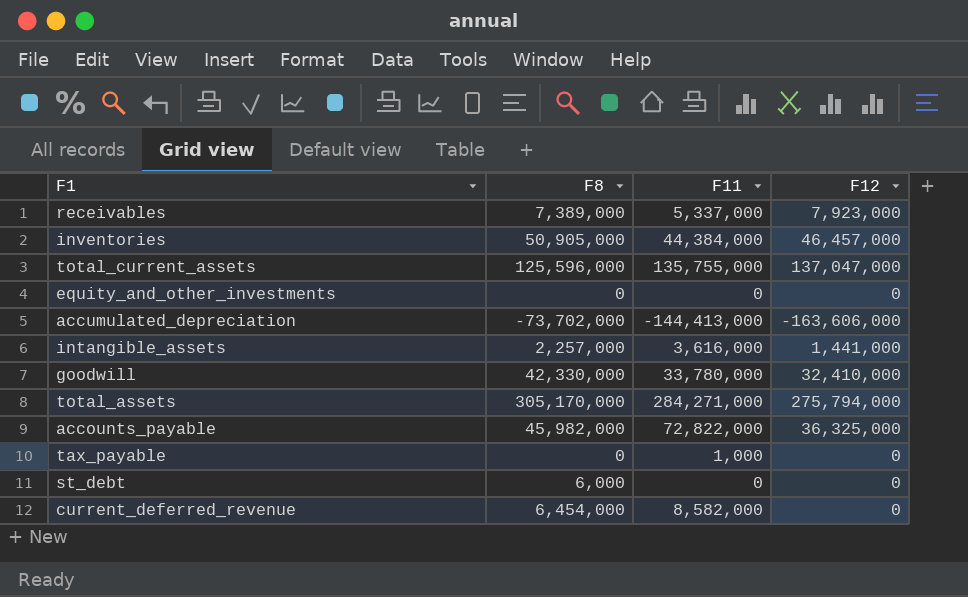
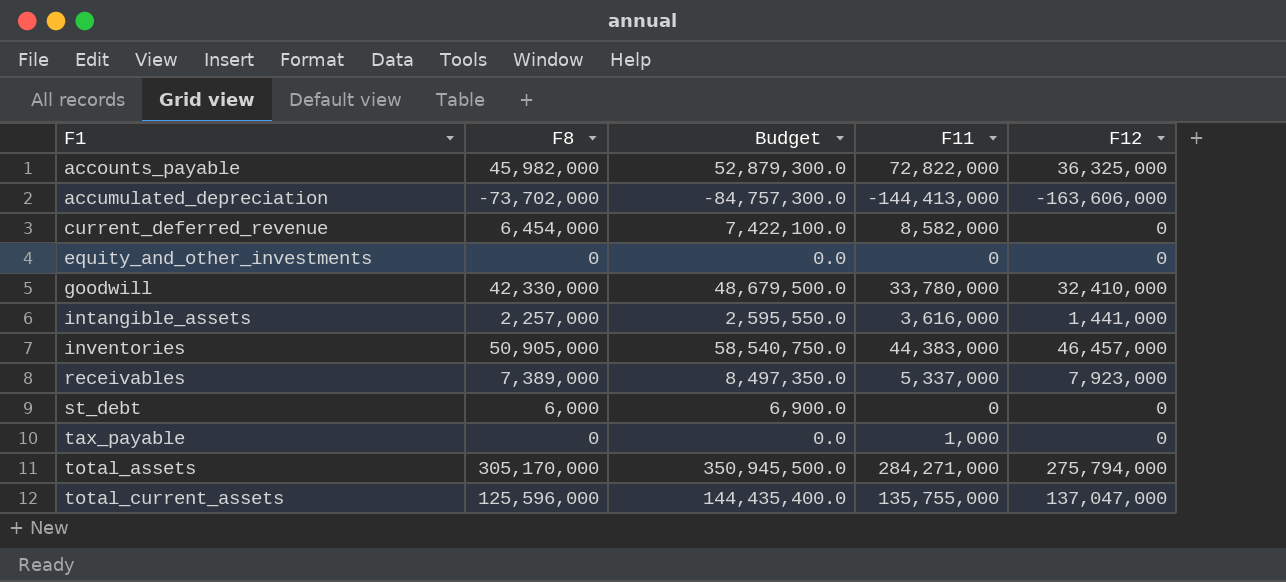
row order: none -> F1 ascending
column Budget | formula: none -> [F8] * 1.15
inventories | F11: 44,384,000 -> 44,383,000

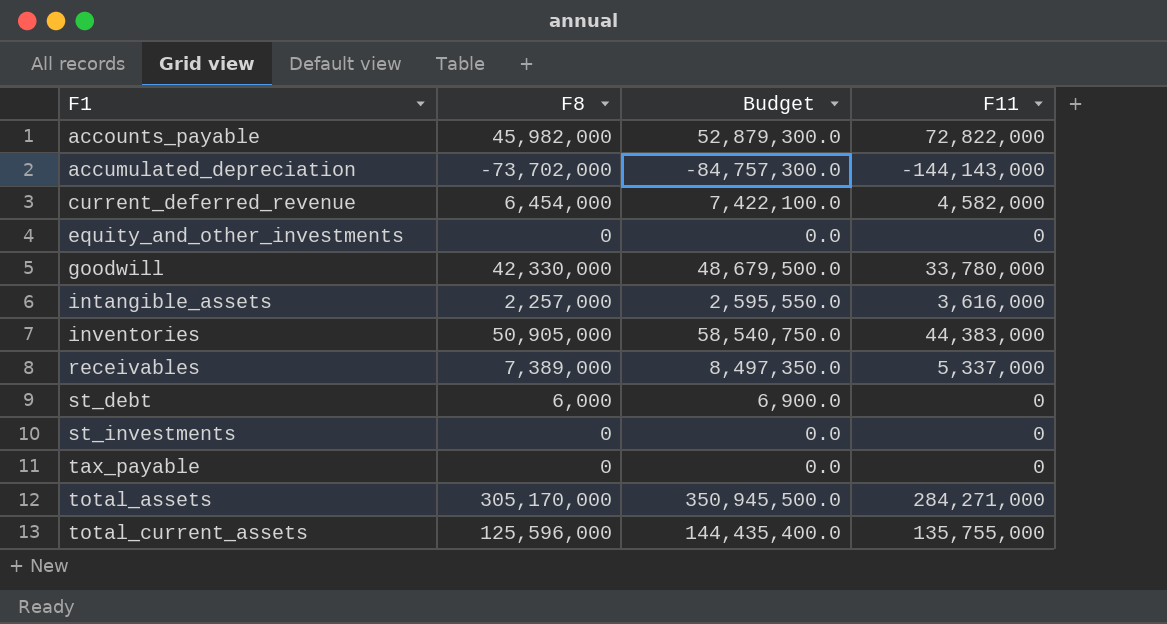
column F12 | position: 5 -> none
accumulated_depreciation | F11: -144,413,000 -> -144,143,000
current_deferred_revenue | F11: 8,582,000 -> 4,582,000
row st_investments: none -> 0 | 0.0 | 0
tax_payable | F11: 1,000 -> 0

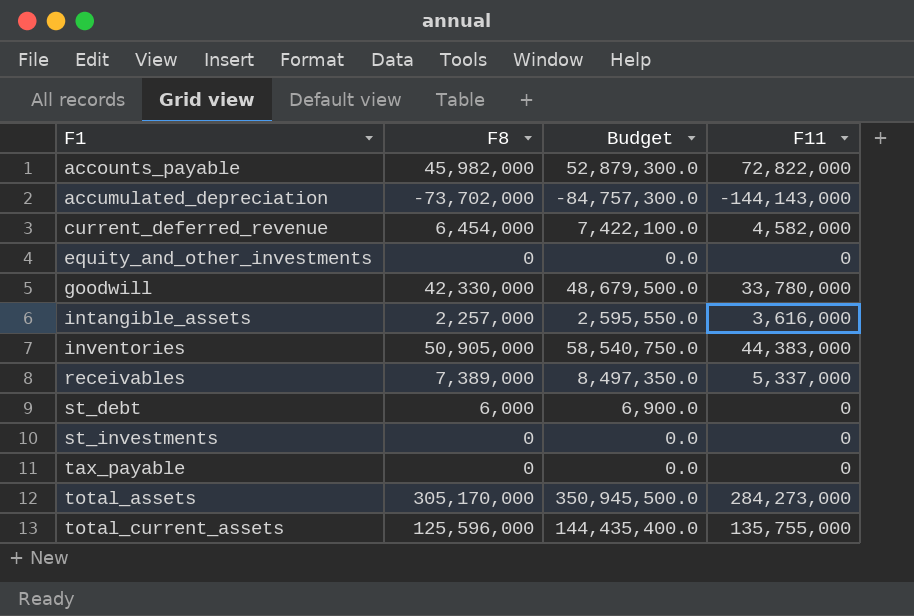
total_assets | F11: 284,271,000 -> 284,273,000

